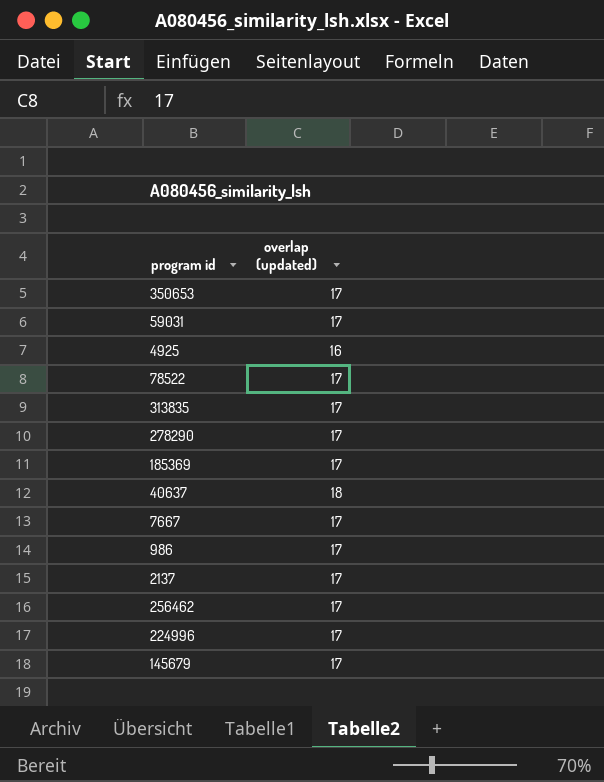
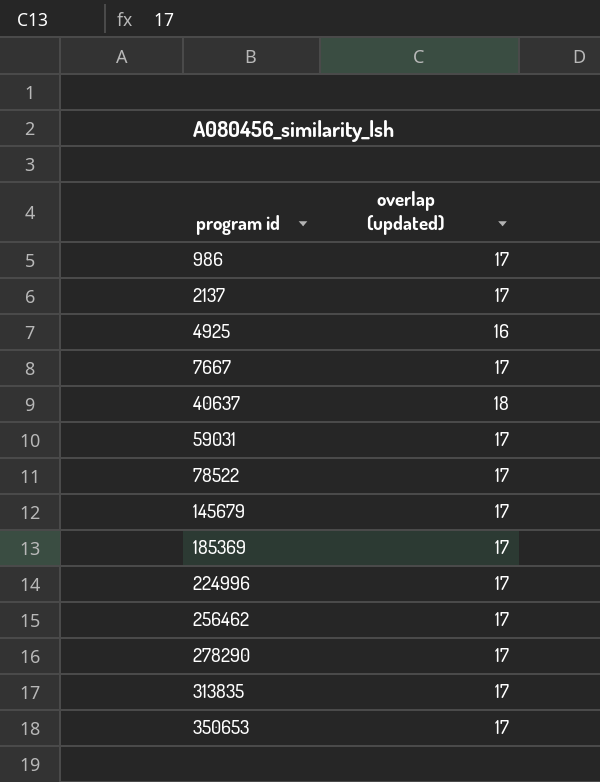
row order: none -> program id ascending

